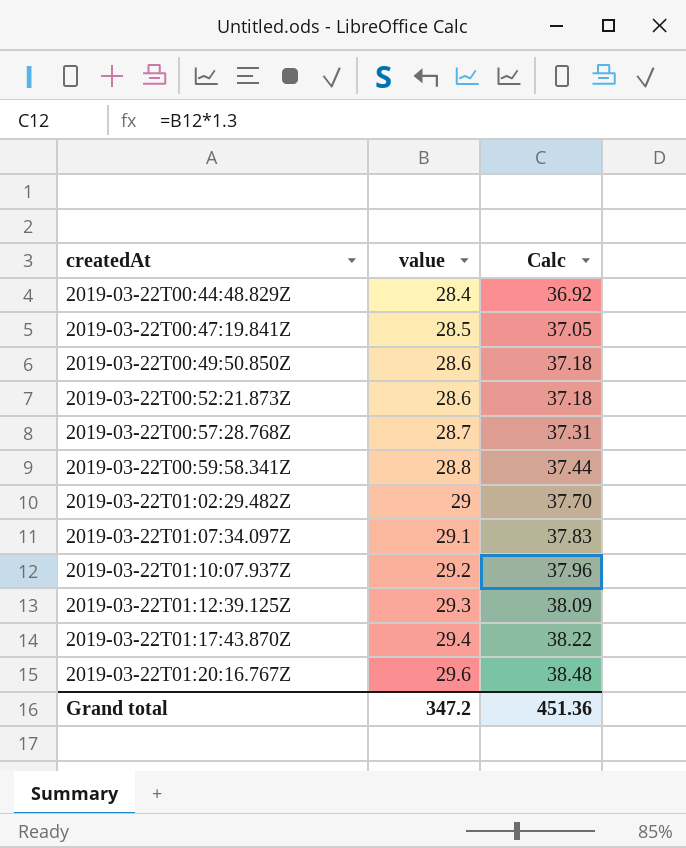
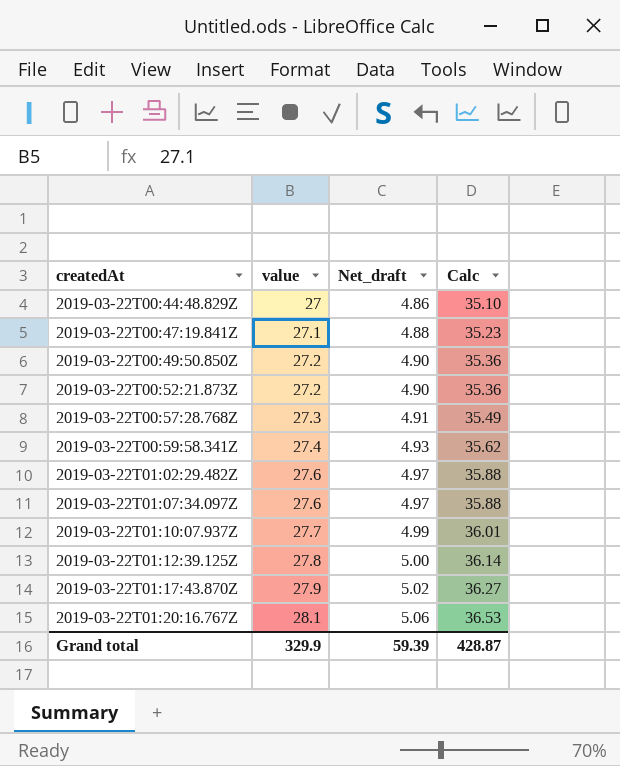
column Net_draft | formula: none -> [value] * 0.18
2019-03-22T00:44:48.829Z | value: 28.4 -> 27
2019-03-22T00:44:48.829Z | Calc: 36.92 -> 35.10
2019-03-22T00:47:19.841Z | value: 28.5 -> 27.1
2019-03-22T00:47:19.841Z | Calc: 37.05 -> 35.23
2019-03-22T00:49:50.850Z | value: 28.6 -> 27.2
2019-03-22T00:49:50.850Z | Calc: 37.18 -> 35.36
2019-03-22T00:52:21.873Z | value: 28.6 -> 27.2
2019-03-22T00:52:21.873Z | Calc: 37.18 -> 35.36
2019-03-22T00:57:28.768Z | value: 28.7 -> 27.3
2019-03-22T00:57:28.768Z | Calc: 37.31 -> 35.49
2019-03-22T00:59:58.341Z | value: 28.8 -> 27.4
2019-03-22T00:59:58.341Z | Calc: 37.44 -> 35.62
2019-03-22T01:02:29.482Z | value: 29 -> 27.6
2019-03-22T01:02:29.482Z | Calc: 37.70 -> 35.88
2019-03-22T01:07:34.097Z | value: 29.1 -> 27.6
2019-03-22T01:07:34.097Z | Calc: 37.83 -> 35.88
2019-03-22T01:10:07.937Z | value: 29.2 -> 27.7
2019-03-22T01:10:07.937Z | Calc: 37.96 -> 36.01
2019-03-22T01:12:39.125Z | value: 29.3 -> 27.8
2019-03-22T01:12:39.125Z | Calc: 38.09 -> 36.14
2019-03-22T01:17:43.870Z | value: 29.4 -> 27.9
2019-03-22T01:17:43.870Z | Calc: 38.22 -> 36.27
2019-03-22T01:20:16.767Z | value: 29.6 -> 28.1
2019-03-22T01:20:16.767Z | Calc: 38.48 -> 36.53
Grand total | value: 347.2 -> 329.9
Grand total | Calc: 451.36 -> 428.87

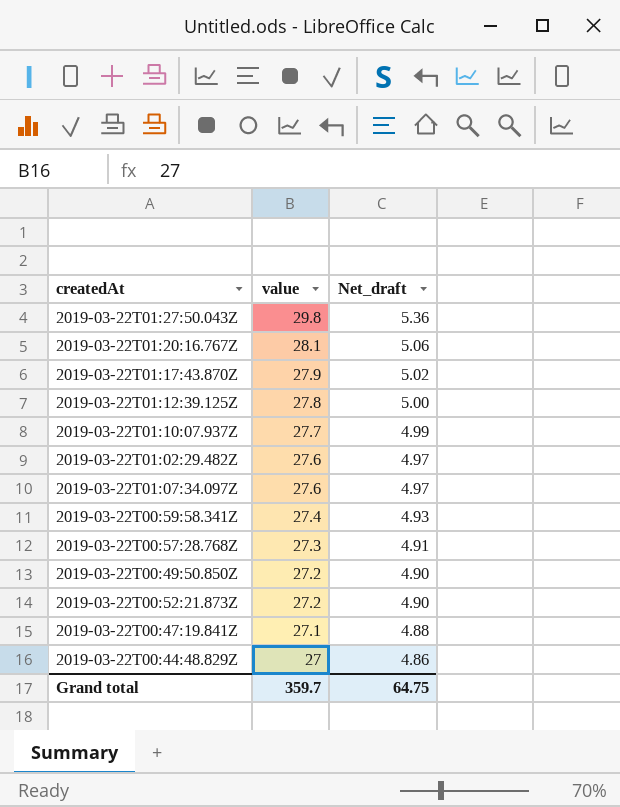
row order: createdAt ascending -> value descending
column Calc | formula: [value] * 1.3 -> none
row 2019-03-22T01:27:50.043Z: none -> 29.8 | 5.36
Grand total | value: 329.9 -> 359.7
Grand total | Net_draft: 59.39 -> 64.75

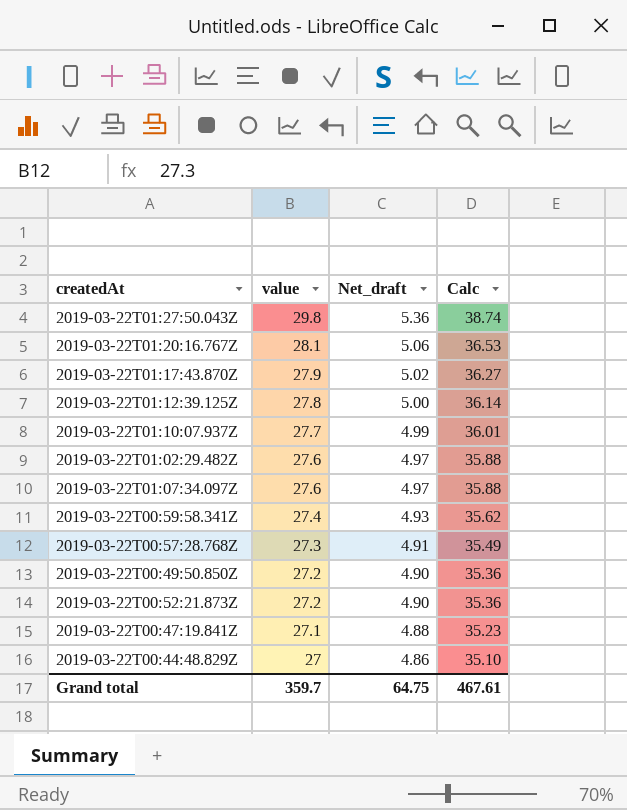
column Calc | formula: none -> [value] * 1.3

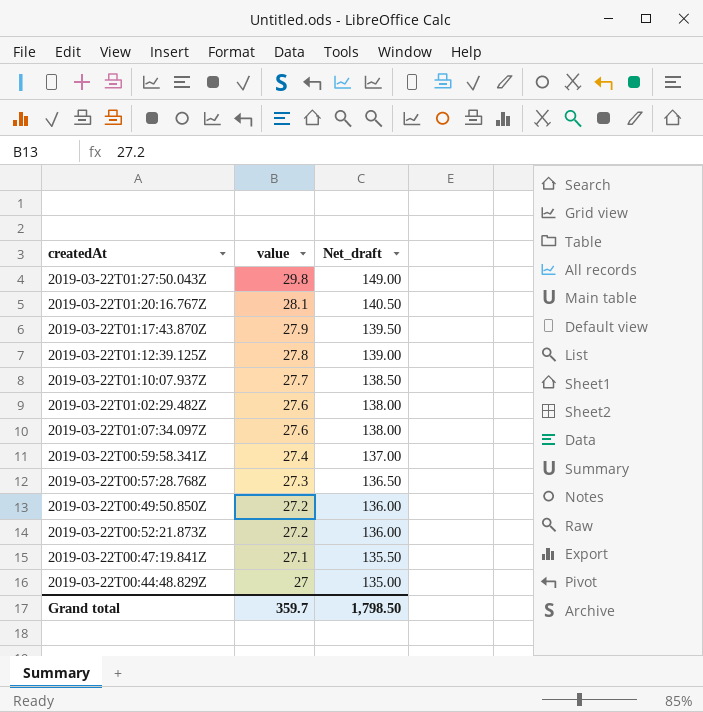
column Calc | formula: [value] * 1.3 -> none
column Net_draft | formula: [value] * 0.18 -> [value] * 5
Grand total | Net_draft: 64.75 -> 1,798.50

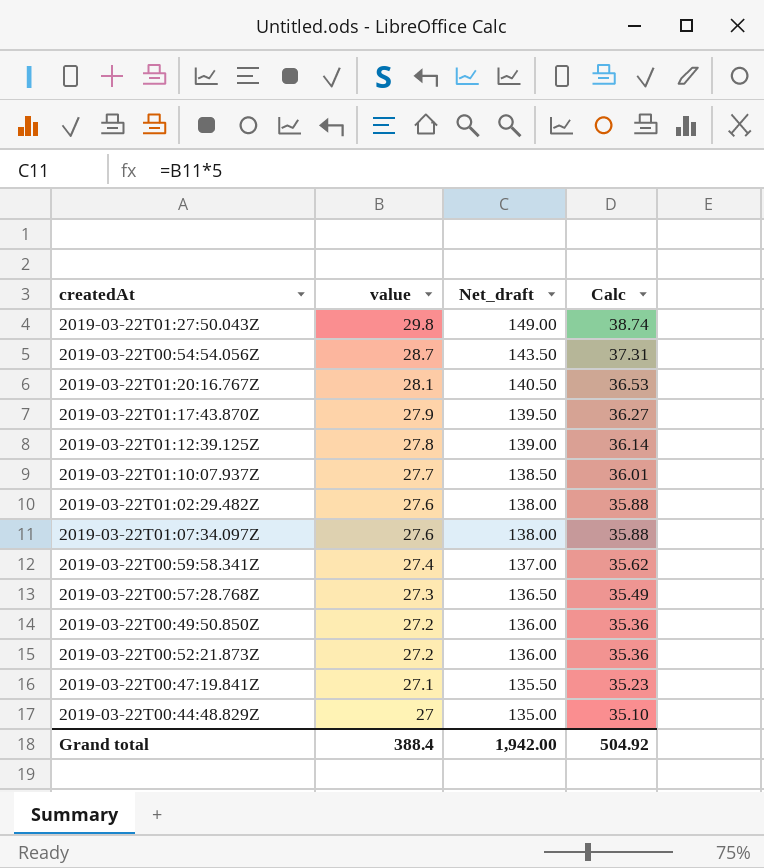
column Calc | formula: none -> [value] * 1.3
row 2019-03-22T00:54:54.056Z: none -> 28.7 | 143.50 | 37.31
Grand total | value: 359.7 -> 388.4
Grand total | Net_draft: 1,798.50 -> 1,942.00

